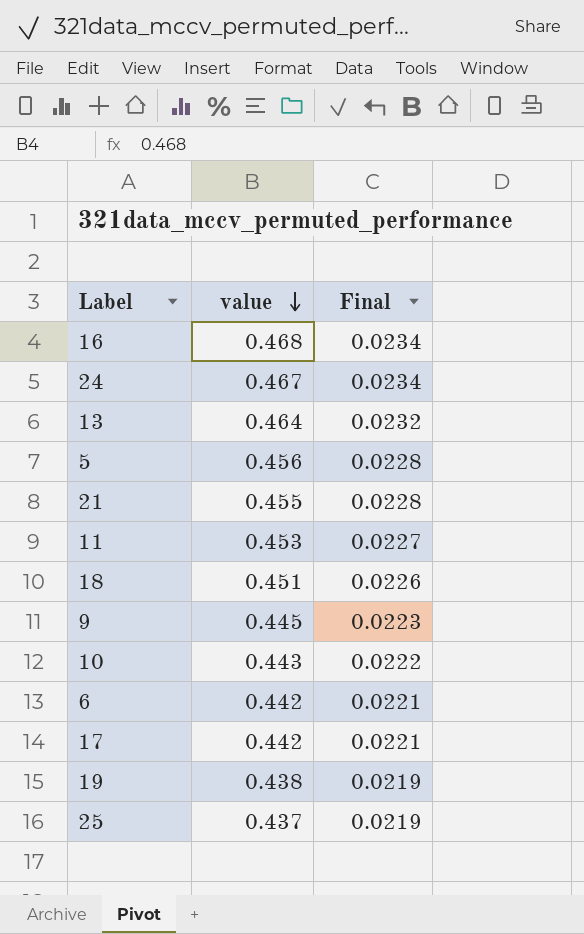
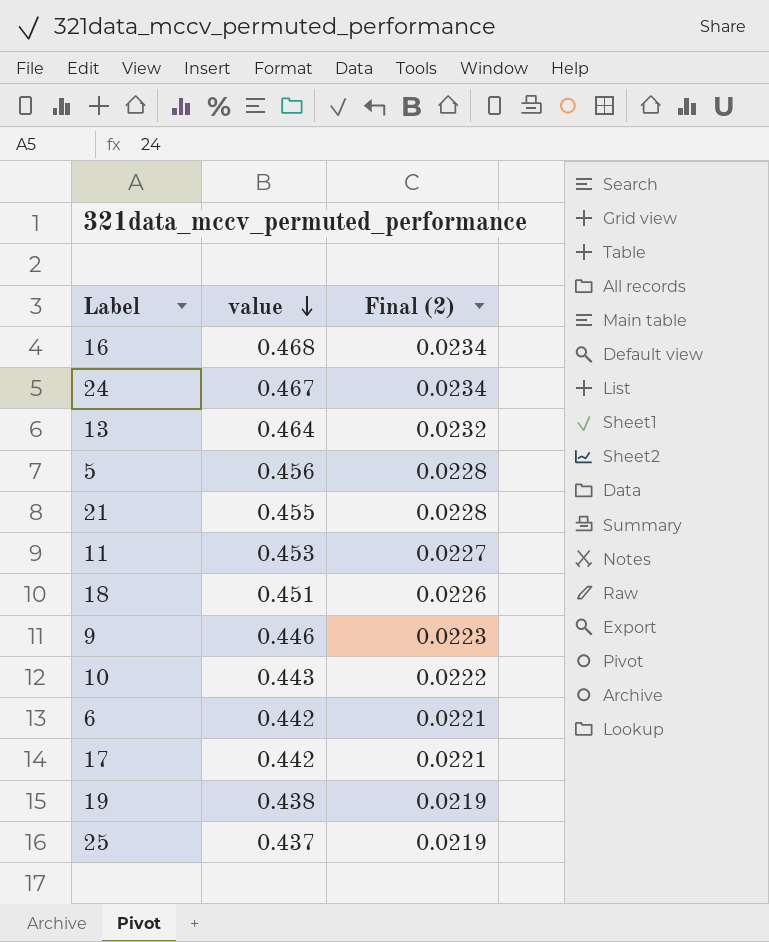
column name: Final -> Final (2)
9 | value: 0.445 -> 0.446

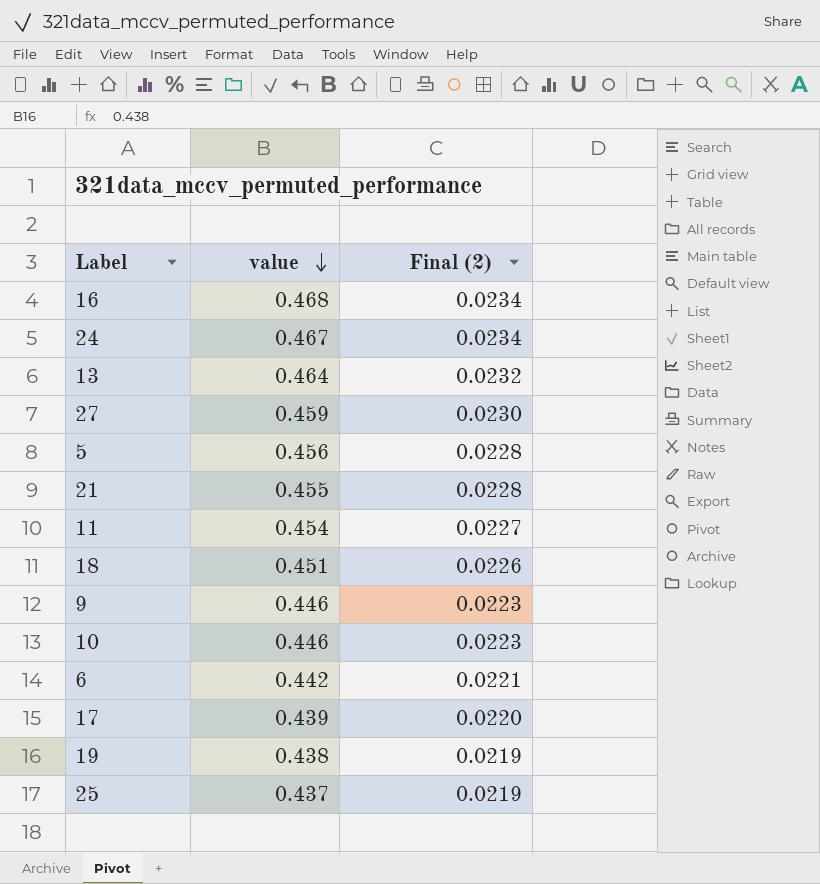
row 27: none -> 0.459 | 0.0230
11 | value: 0.453 -> 0.454
10 | value: 0.443 -> 0.446
10 | Final (2): 0.0222 -> 0.0223
17 | value: 0.442 -> 0.439
17 | Final (2): 0.0221 -> 0.0220

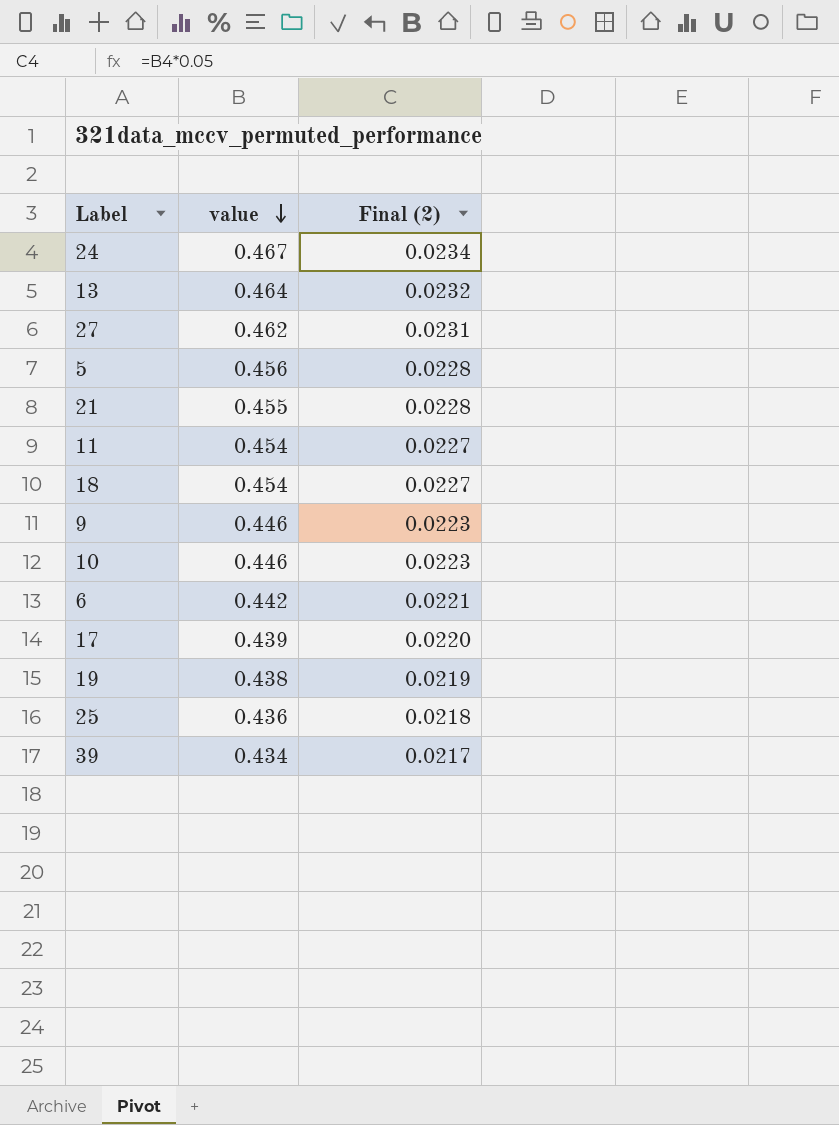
row 16: 0.468 | 0.0234 -> none
27 | value: 0.459 -> 0.462
27 | Final (2): 0.0230 -> 0.0231
18 | value: 0.451 -> 0.454
18 | Final (2): 0.0226 -> 0.0227
25 | value: 0.437 -> 0.436
25 | Final (2): 0.0219 -> 0.0218
row 39: none -> 0.434 | 0.0217

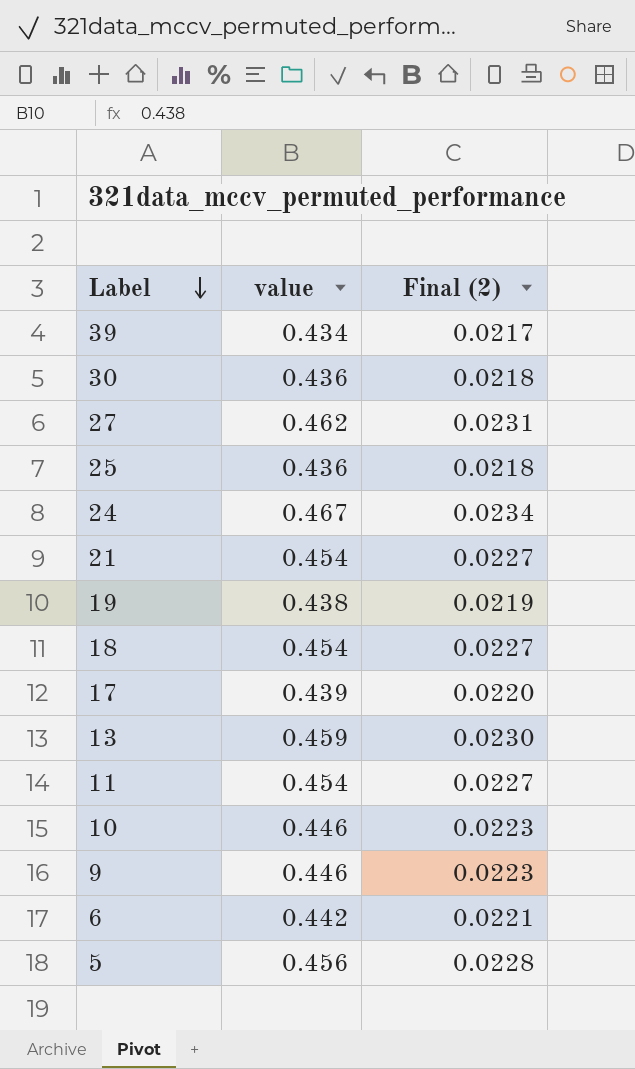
row order: value descending -> Label descending
row 30: none -> 0.436 | 0.0218
21 | value: 0.455 -> 0.454
21 | Final (2): 0.0228 -> 0.0227
13 | value: 0.464 -> 0.459
13 | Final (2): 0.0232 -> 0.0230

